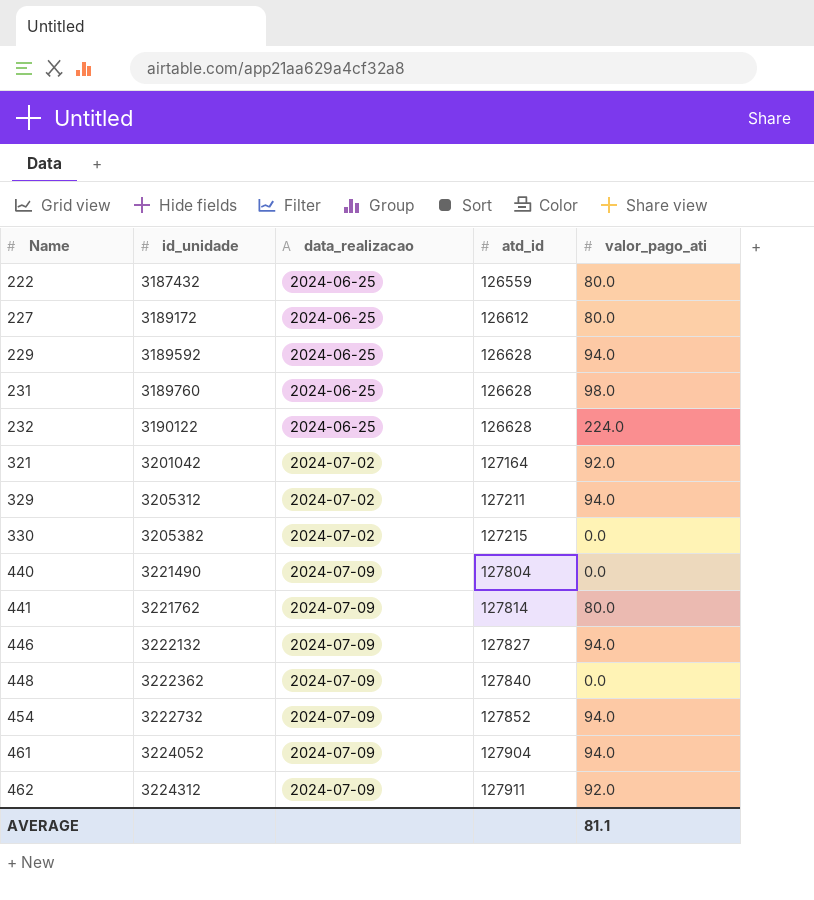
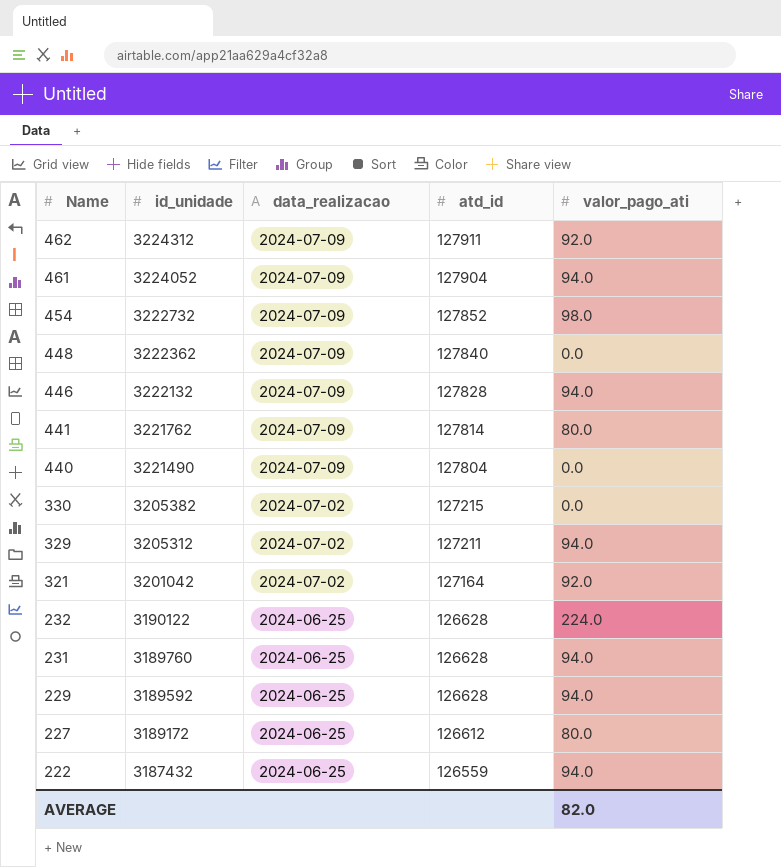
row order: Name ascending -> Name descending
454 | valor_pago_ati: 94.0 -> 98.0
446 | atd_id: 127827 -> 127828
231 | valor_pago_ati: 98.0 -> 94.0
222 | valor_pago_ati: 80.0 -> 94.0
AVERAGE | valor_pago_ati: 81.1 -> 82.0

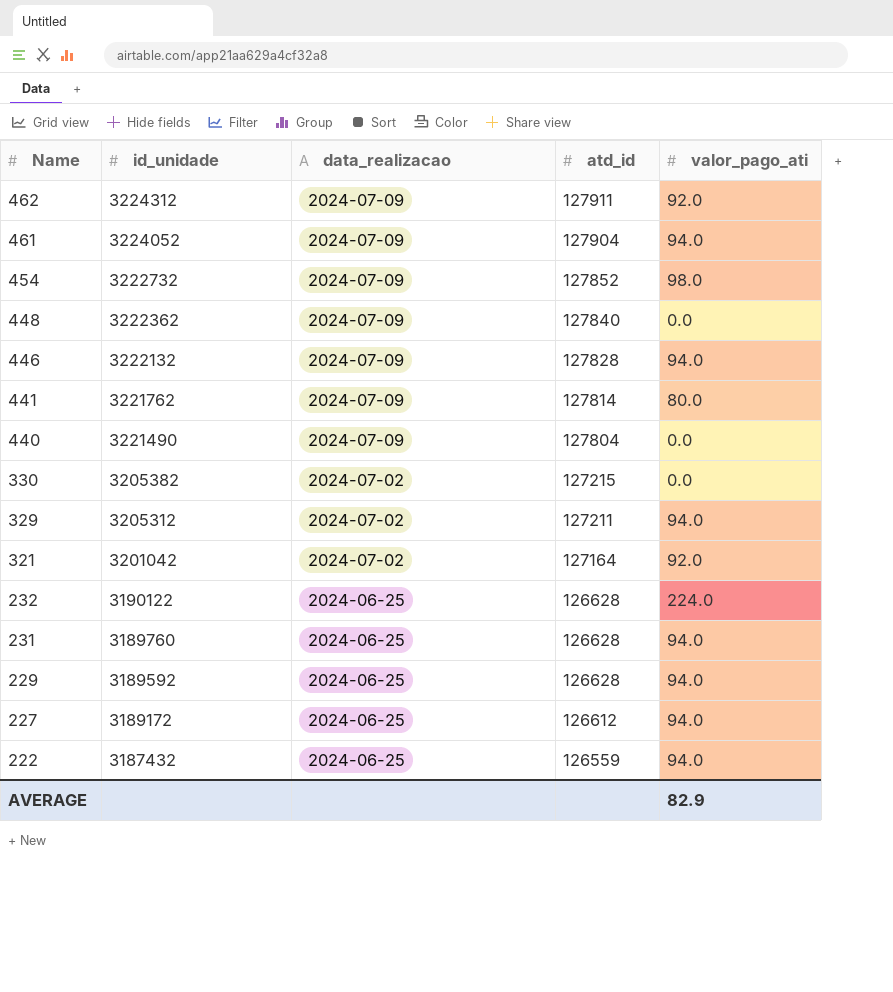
227 | valor_pago_ati: 80.0 -> 94.0
AVERAGE | valor_pago_ati: 82.0 -> 82.9

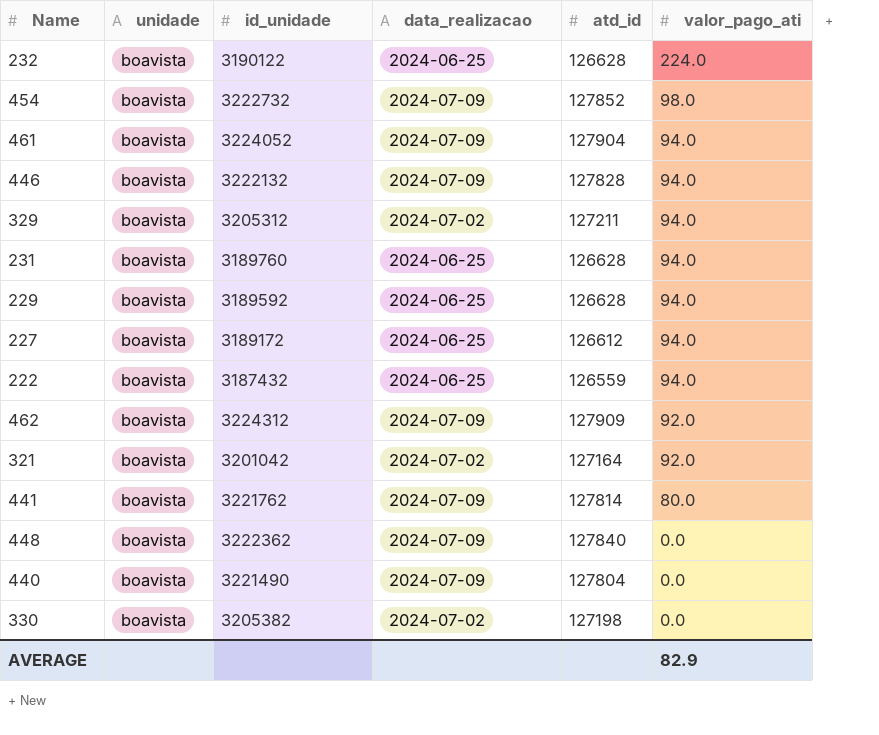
row order: Name descending -> valor_pago_ati descending
column unidade | position: none -> 2
462 | atd_id: 127911 -> 127909
330 | atd_id: 127215 -> 127198

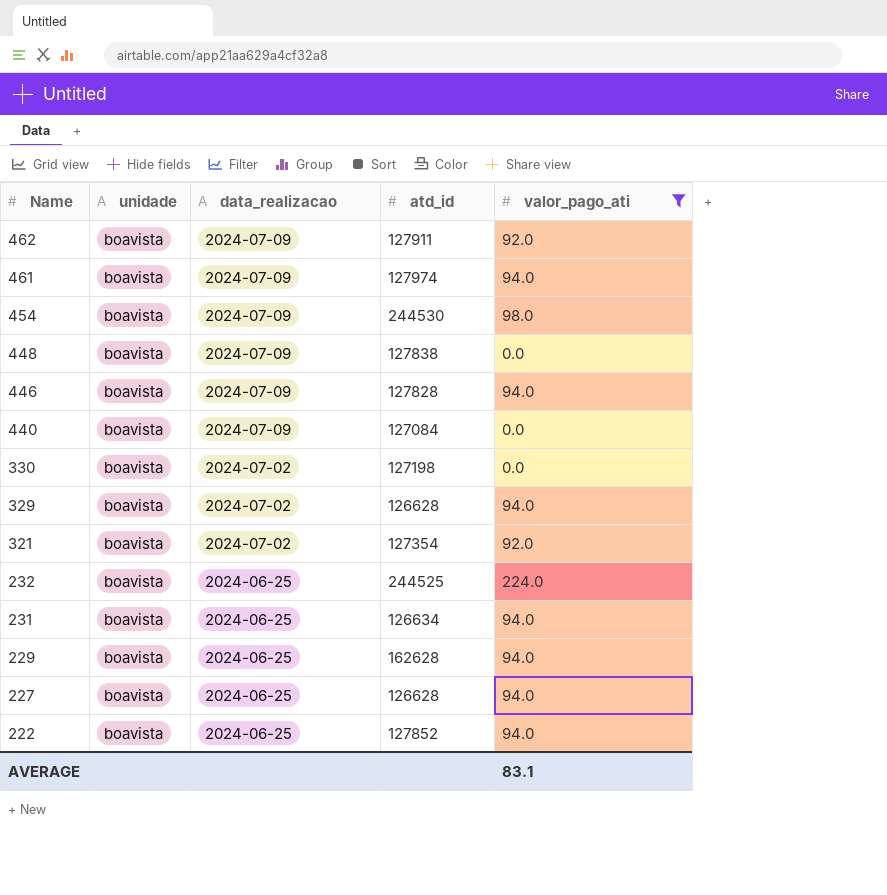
filter: none -> valor_pago_ati != 80.0
row order: valor_pago_ati descending -> Name descending
column id_unidade | position: 3 -> none
462 | atd_id: 127909 -> 127911
461 | atd_id: 127904 -> 127974
454 | atd_id: 127852 -> 244530
448 | atd_id: 127840 -> 127838
440 | atd_id: 127804 -> 127084
329 | atd_id: 127211 -> 126628
321 | atd_id: 127164 -> 127354
232 | atd_id: 126628 -> 244525
231 | atd_id: 126628 -> 126634
229 | atd_id: 126628 -> 162628
227 | atd_id: 126612 -> 126628
222 | atd_id: 126559 -> 127852
AVERAGE | valor_pago_ati: 82.9 -> 83.1

